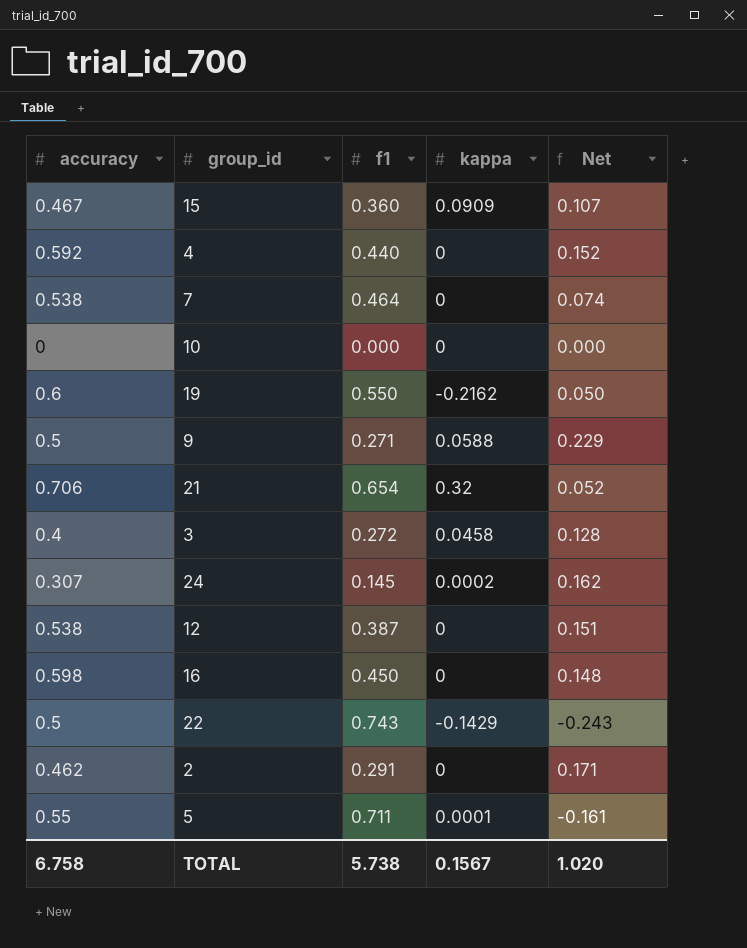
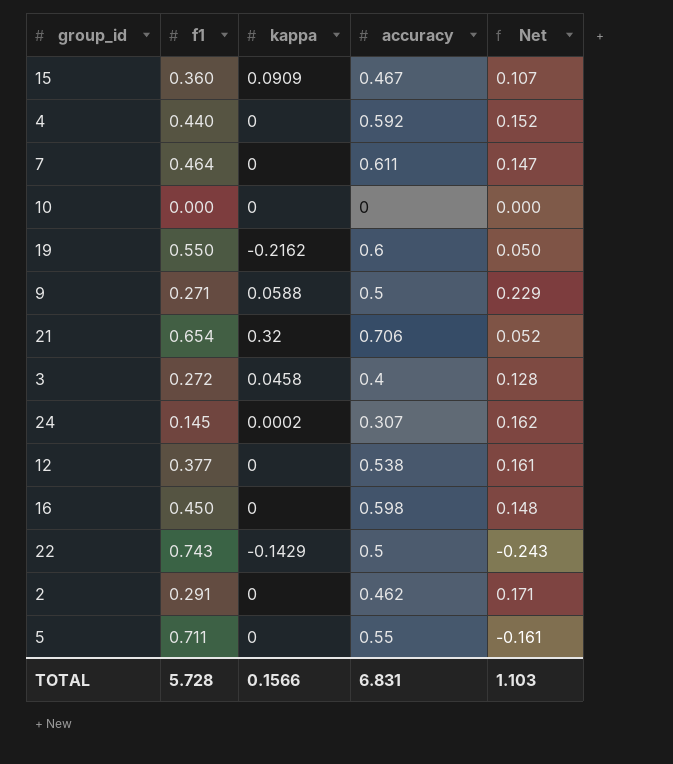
column accuracy | position: 1 -> 4
7 | accuracy: 0.538 -> 0.611
7 | Net: 0.074 -> 0.147
12 | f1: 0.387 -> 0.377
12 | Net: 0.151 -> 0.161
5 | kappa: 0.0001 -> 0
TOTAL | f1: 5.738 -> 5.728
TOTAL | kappa: 0.1567 -> 0.1566
TOTAL | accuracy: 6.758 -> 6.831
TOTAL | Net: 1.020 -> 1.103

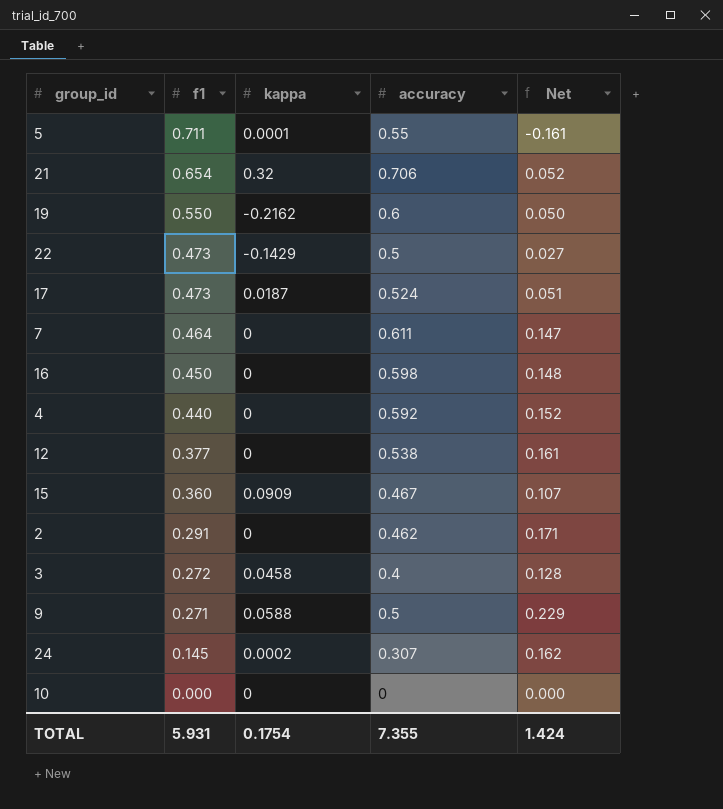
row order: none -> f1 descending
5 | kappa: 0 -> 0.0001
22 | f1: 0.743 -> 0.473
22 | Net: -0.243 -> 0.027
row 17: none -> 0.473 | 0.0187 | 0.524 | 0.051
TOTAL | f1: 5.728 -> 5.931
TOTAL | kappa: 0.1566 -> 0.1754
TOTAL | accuracy: 6.831 -> 7.355
TOTAL | Net: 1.103 -> 1.424

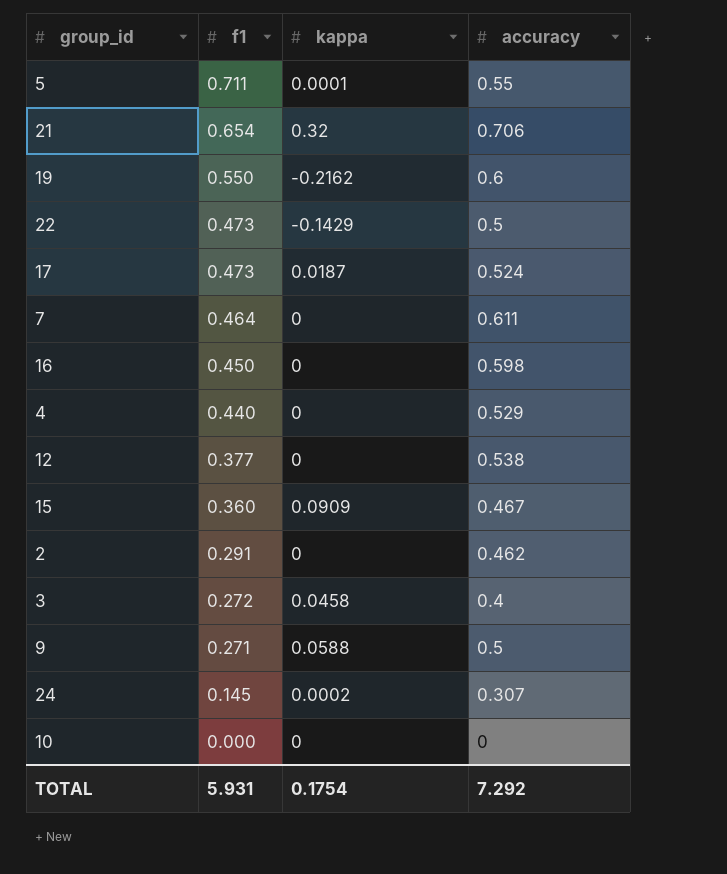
column Net | formula: [accuracy] - [f1] -> none
4 | accuracy: 0.592 -> 0.529
TOTAL | accuracy: 7.355 -> 7.292

